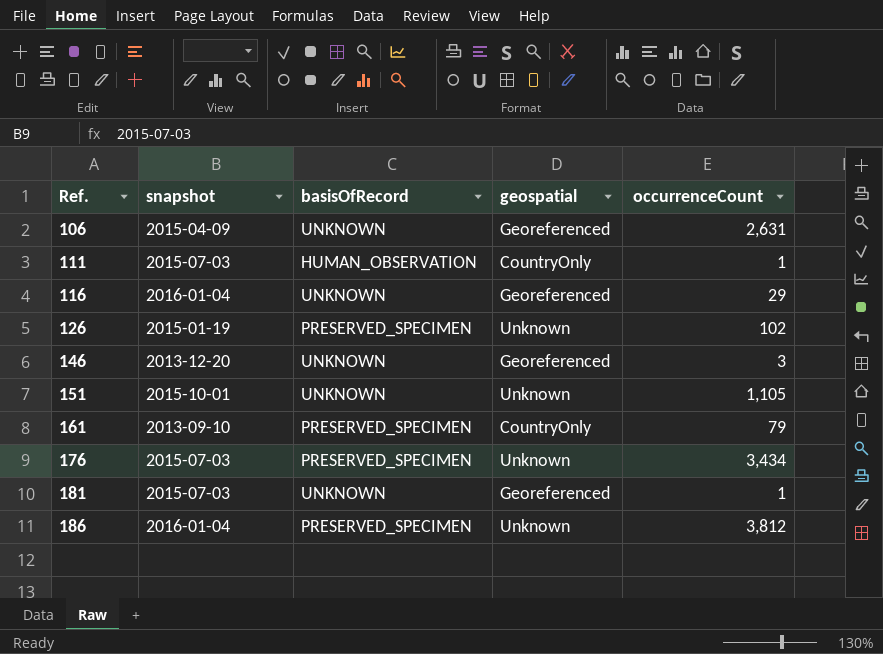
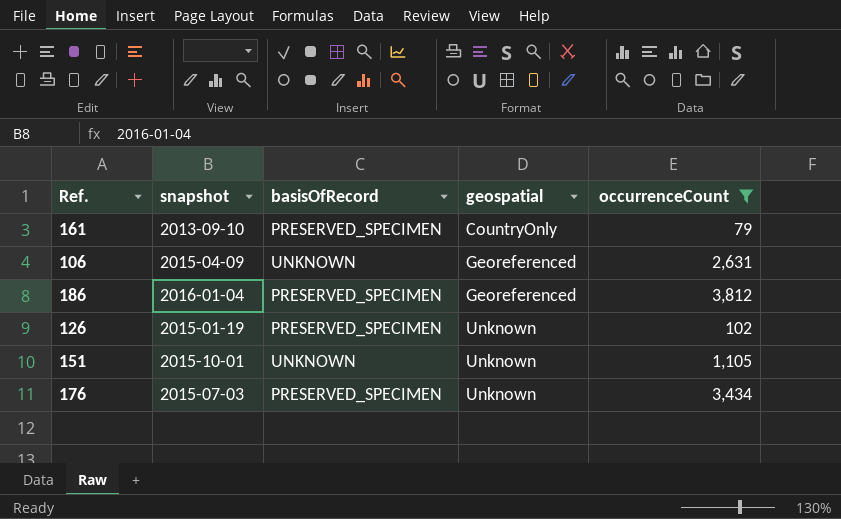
filter: none -> occurrenceCount >= 79
row order: Ref. ascending -> geospatial ascending
186 | geospatial: Unknown -> Georeferenced

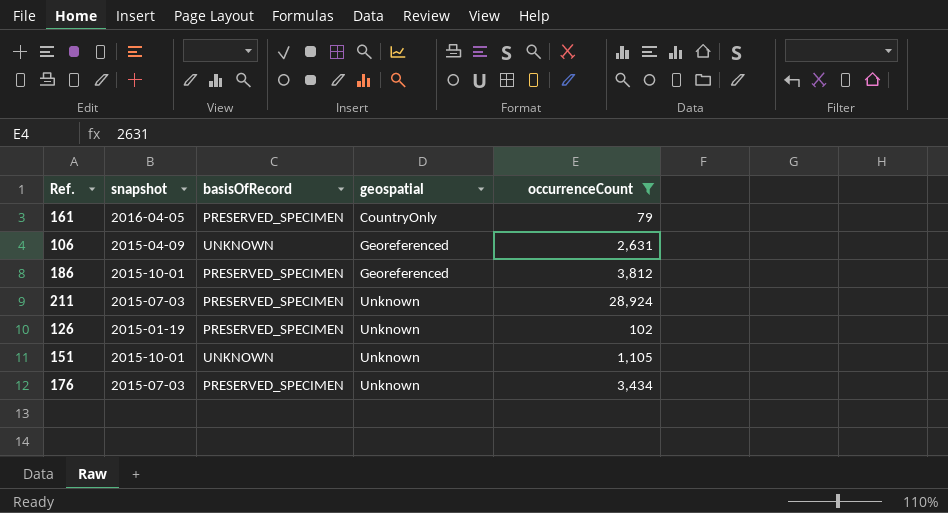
161 | snapshot: 2013-09-10 -> 2016-04-05
186 | snapshot: 2016-01-04 -> 2015-10-01
row 211: none -> 2015-07-03 | PRESERVED_SPECIMEN | Unknown | 28,924

